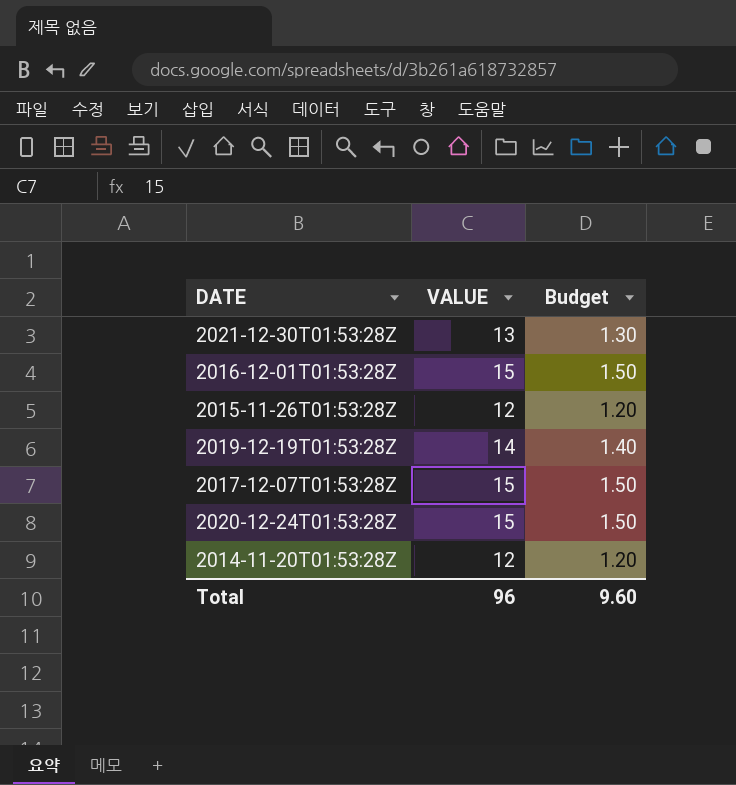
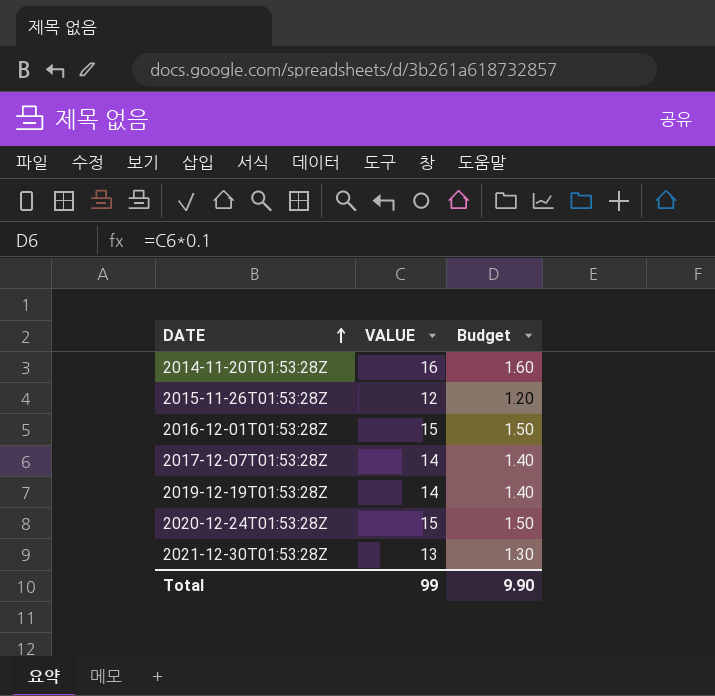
row order: none -> DATE ascending
2014-11-20T01:53:28Z | VALUE: 12 -> 16
2014-11-20T01:53:28Z | Budget: 1.20 -> 1.60
2017-12-07T01:53:28Z | VALUE: 15 -> 14
2017-12-07T01:53:28Z | Budget: 1.50 -> 1.40
Total | VALUE: 96 -> 99
Total | Budget: 9.60 -> 9.90

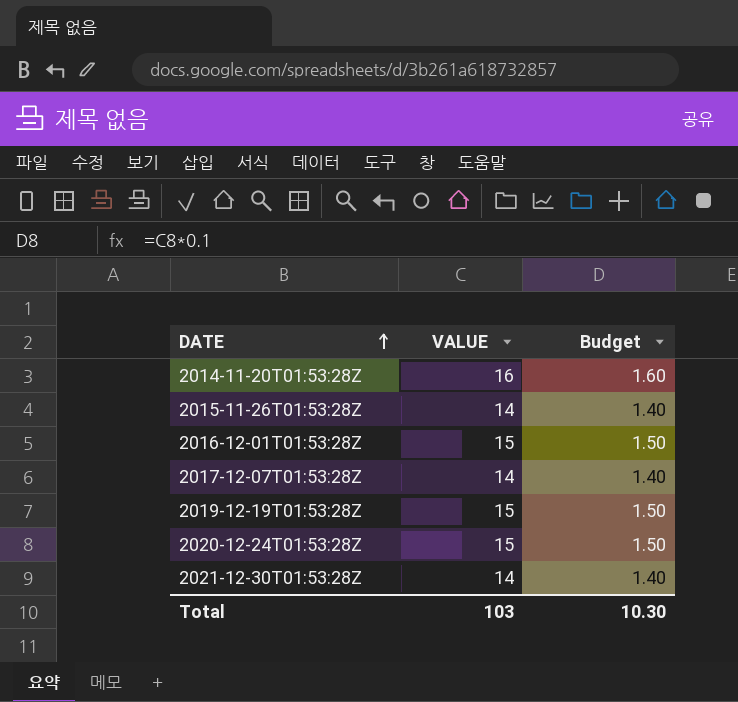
2015-11-26T01:53:28Z | VALUE: 12 -> 14
2015-11-26T01:53:28Z | Budget: 1.20 -> 1.40
2019-12-19T01:53:28Z | VALUE: 14 -> 15
2019-12-19T01:53:28Z | Budget: 1.40 -> 1.50
2021-12-30T01:53:28Z | VALUE: 13 -> 14
2021-12-30T01:53:28Z | Budget: 1.30 -> 1.40
Total | VALUE: 99 -> 103
Total | Budget: 9.90 -> 10.30

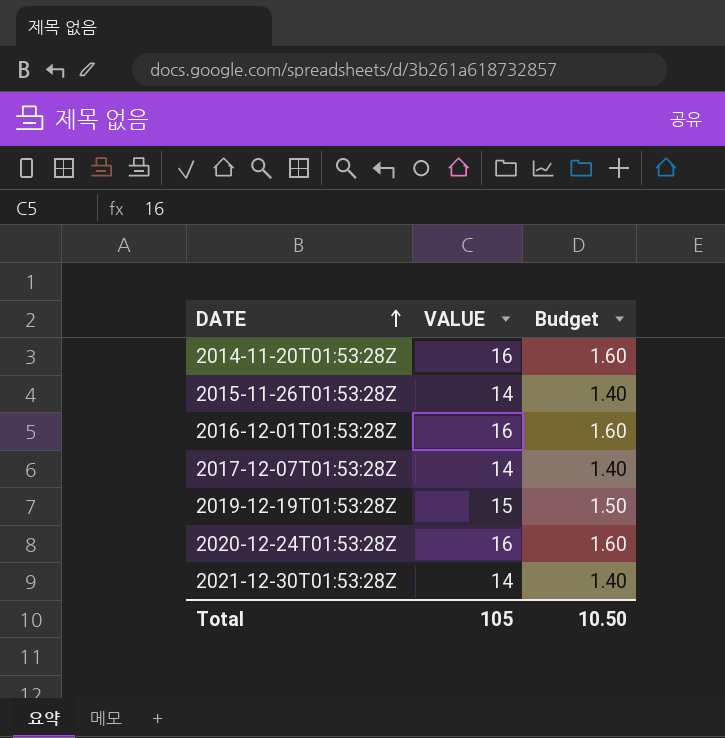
2016-12-01T01:53:28Z | VALUE: 15 -> 16
2016-12-01T01:53:28Z | Budget: 1.50 -> 1.60
2020-12-24T01:53:28Z | VALUE: 15 -> 16
2020-12-24T01:53:28Z | Budget: 1.50 -> 1.60
Total | VALUE: 103 -> 105
Total | Budget: 10.30 -> 10.50

